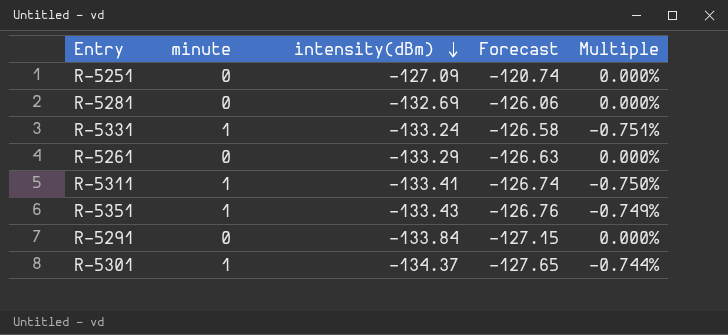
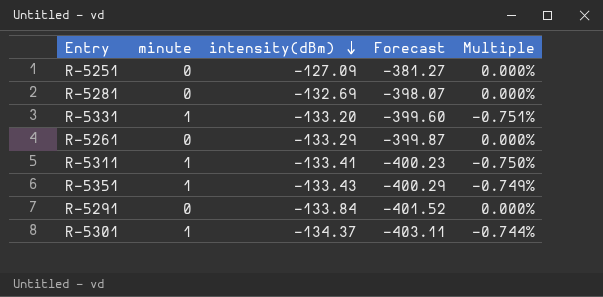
column Forecast | formula: [intensity(dBm)] * 0.95 -> [intensity(dBm)] * 3
R-5331 | intensity(dBm): -133.24 -> -133.20

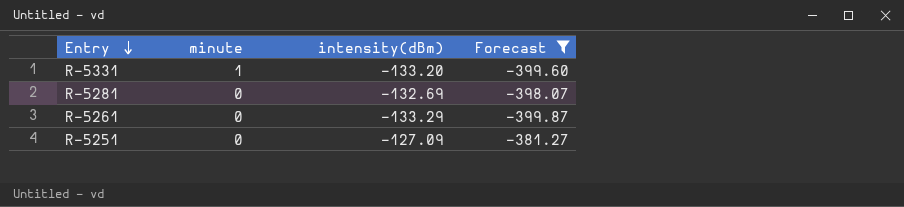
filter: none -> Forecast >= -399.87
row order: intensity(dBm) descending -> Entry descending
column Multiple | formula: [minute] / [intensity(dBm)] -> none

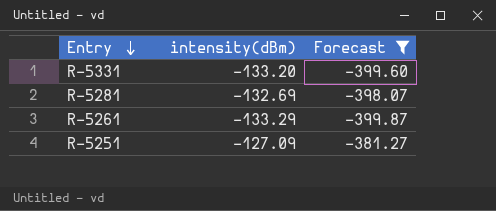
column minute | position: 2 -> none

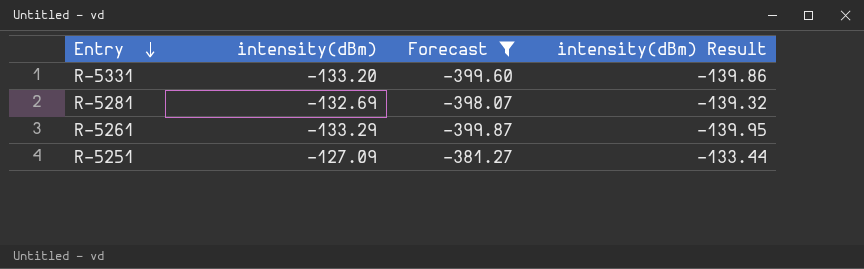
column intensity(dBm) Result | formula: none -> [intensity(dBm)] * 1.05

